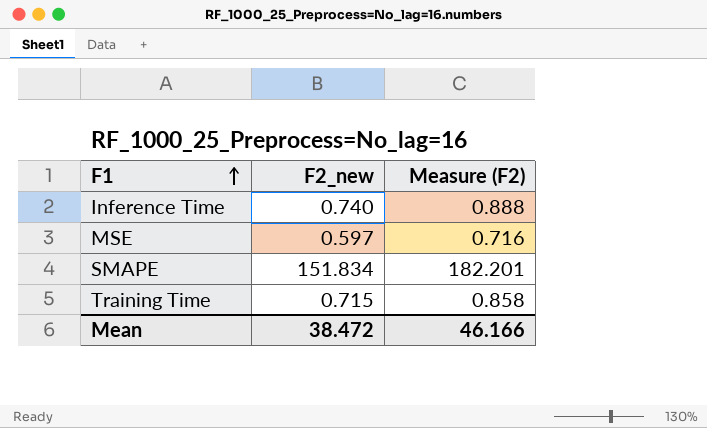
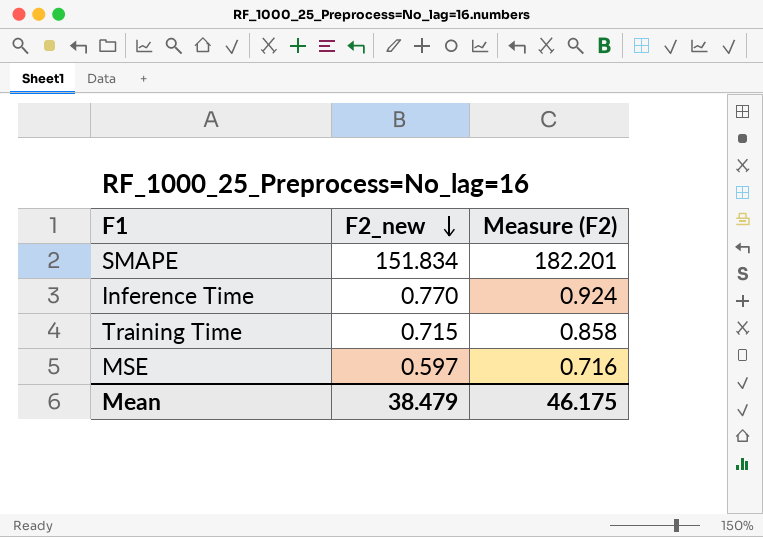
row order: F1 ascending -> F2_new descending
Inference Time | F2_new: 0.740 -> 0.770
Inference Time | Measure (F2): 0.888 -> 0.924
Mean | F2_new: 38.472 -> 38.479
Mean | Measure (F2): 46.166 -> 46.175

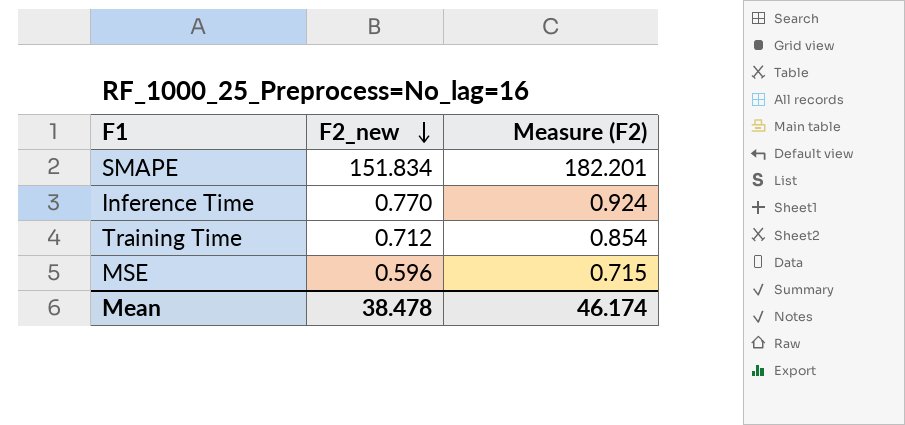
Training Time | F2_new: 0.715 -> 0.712
Training Time | Measure (F2): 0.858 -> 0.854
MSE | F2_new: 0.597 -> 0.596
MSE | Measure (F2): 0.716 -> 0.715
Mean | F2_new: 38.479 -> 38.478
Mean | Measure (F2): 46.175 -> 46.174

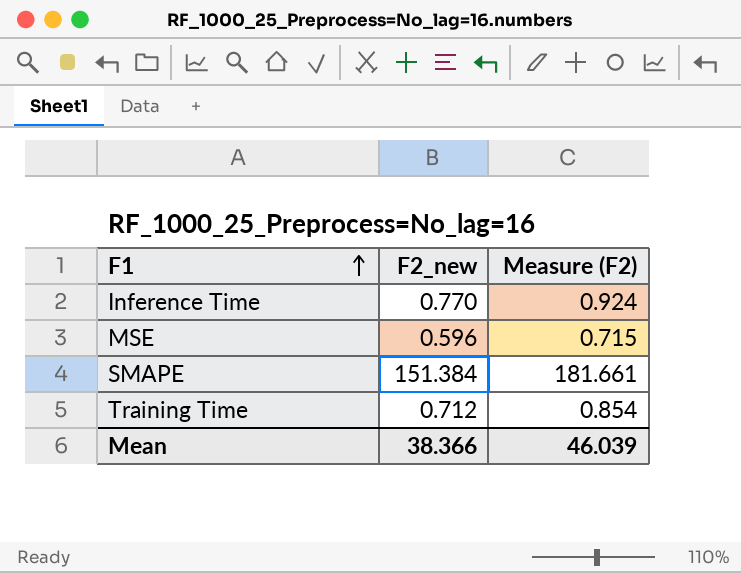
row order: F2_new descending -> F1 ascending
SMAPE | F2_new: 151.834 -> 151.384
SMAPE | Measure (F2): 182.201 -> 181.661
Mean | F2_new: 38.478 -> 38.366
Mean | Measure (F2): 46.174 -> 46.039

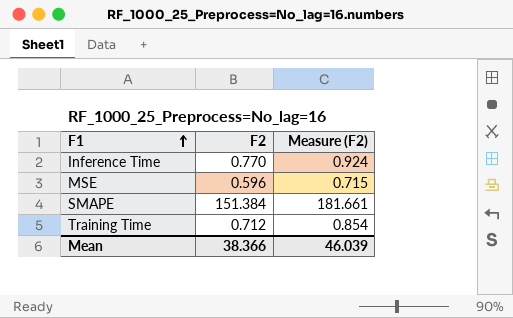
column name: F2_new -> F2

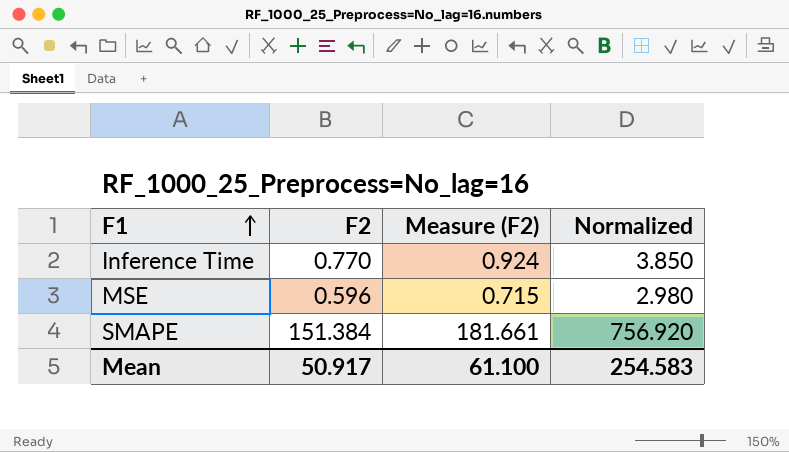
column Normalized | formula: none -> [F2] * 5
row Training Time: 0.712 | 0.854 -> none
Mean | F2: 38.366 -> 50.917
Mean | Measure (F2): 46.039 -> 61.100

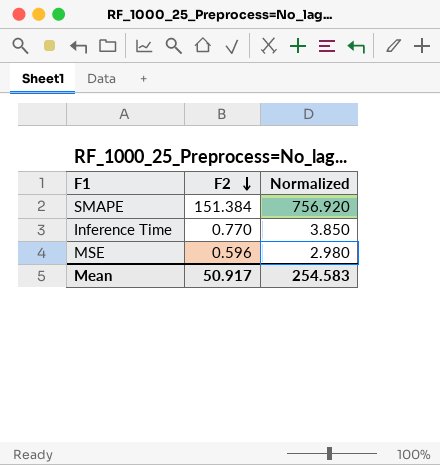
row order: F1 ascending -> F2 descending
column Measure (F2) | formula: [F2] * 1.2 -> none

